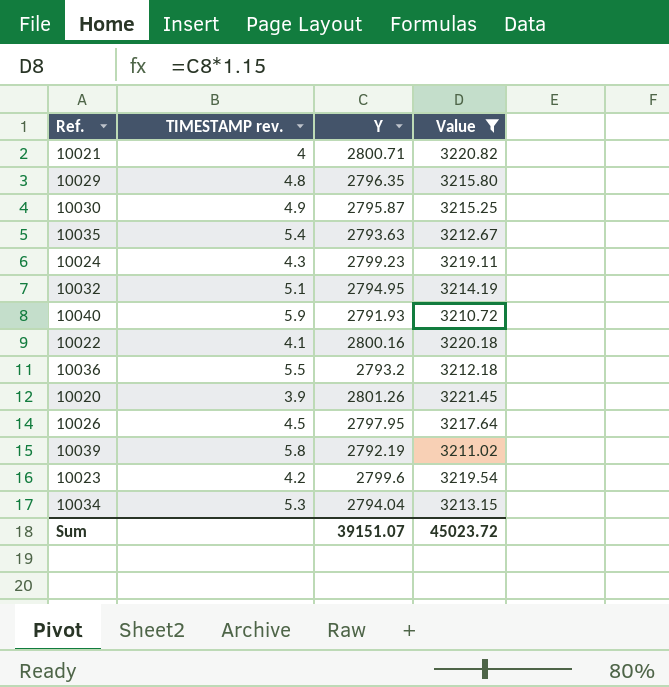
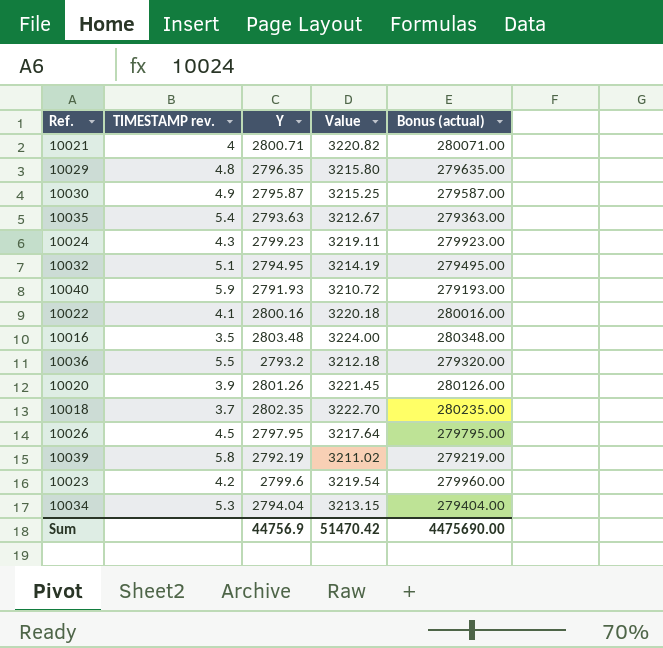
filter: Value <= 3221.45 -> none
column Bonus (actual) | formula: none -> [Y] * 100
Sum | Y: 39151.07 -> 44756.9
Sum | Value: 45023.72 -> 51470.42

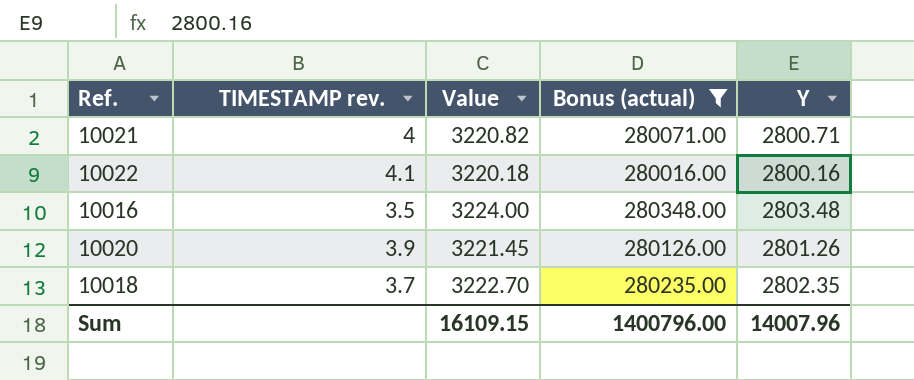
filter: none -> Bonus (actual) >= 280016.00
column Y | position: 3 -> 5
Sum | Value: 51470.42 -> 16109.15
Sum | Bonus (actual): 4475690.00 -> 1400796.00
Sum | Y: 44756.9 -> 14007.96

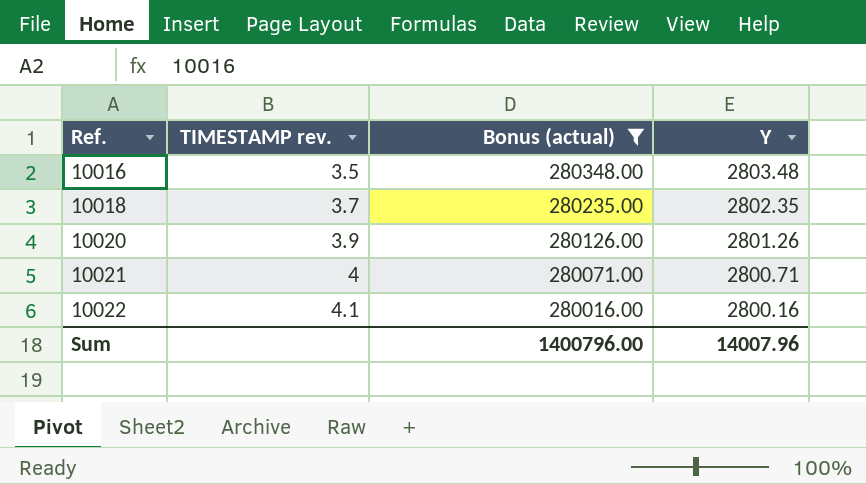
row order: none -> Ref. ascending
column Value | formula: [Y] * 1.15 -> none

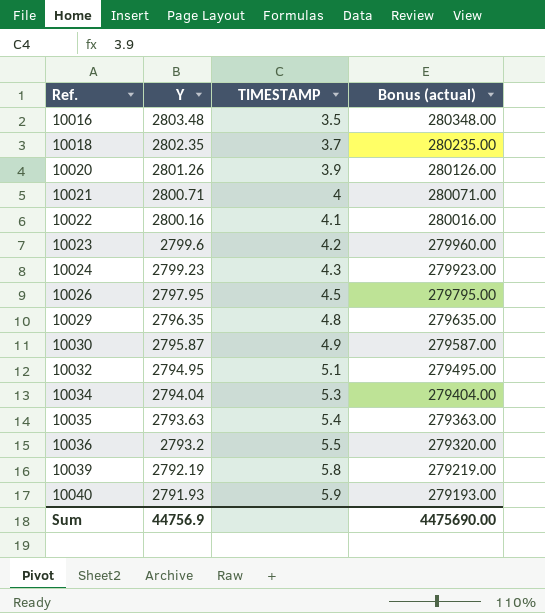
filter: Bonus (actual) >= 280016.00 -> none
column Y | position: 4 -> 2
column name: TIMESTAMP rev. -> TIMESTAMP
Sum | Y: 14007.96 -> 44756.9
Sum | Bonus (actual): 1400796.00 -> 4475690.00

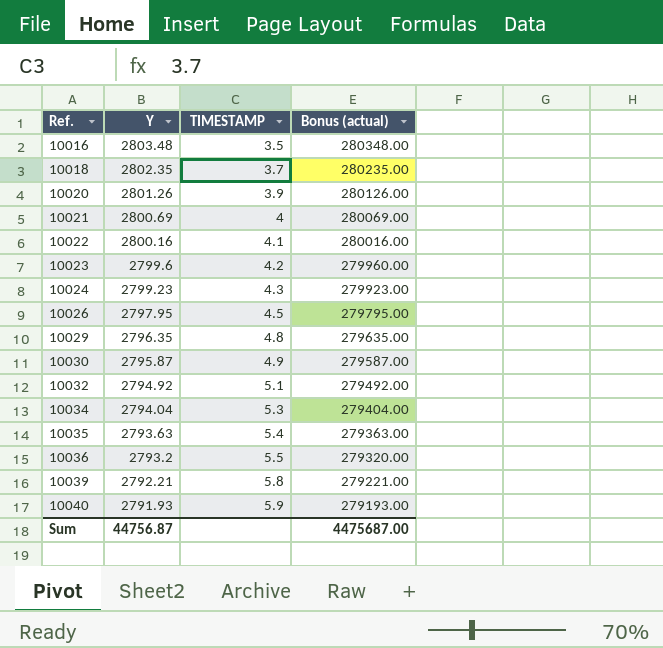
10021 | Y: 2800.71 -> 2800.69
10021 | Bonus (actual): 280071.00 -> 280069.00
10032 | Y: 2794.95 -> 2794.92
10032 | Bonus (actual): 279495.00 -> 279492.00
10039 | Y: 2792.19 -> 2792.21
10039 | Bonus (actual): 279219.00 -> 279221.00
Sum | Y: 44756.9 -> 44756.87
Sum | Bonus (actual): 4475690.00 -> 4475687.00

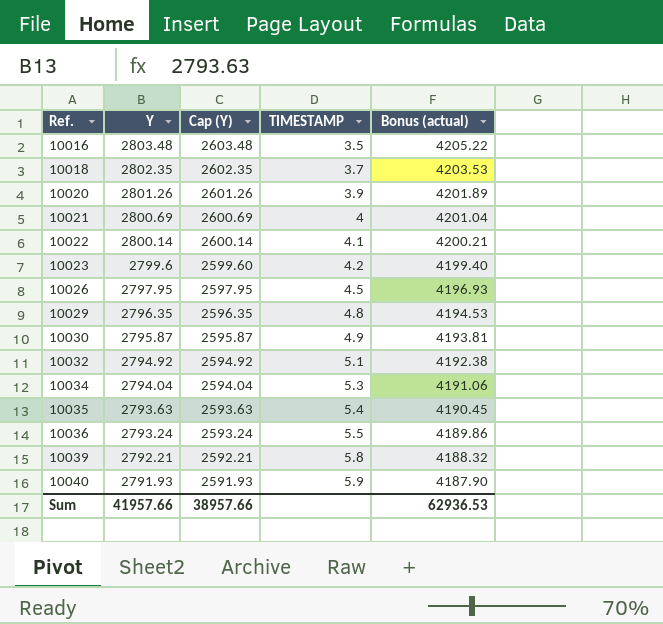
column Cap (Y) | formula: none -> [Y] - 200
column Bonus (actual) | formula: [Y] * 100 -> [Y] * 1.5
row 10024: 2799.23 | 4.3 | 279923.00 -> none
10022 | Y: 2800.16 -> 2800.14
10036 | Y: 2793.2 -> 2793.24
Sum | Y: 44756.87 -> 41957.66
Sum | Bonus (actual): 4475687.00 -> 62936.53

